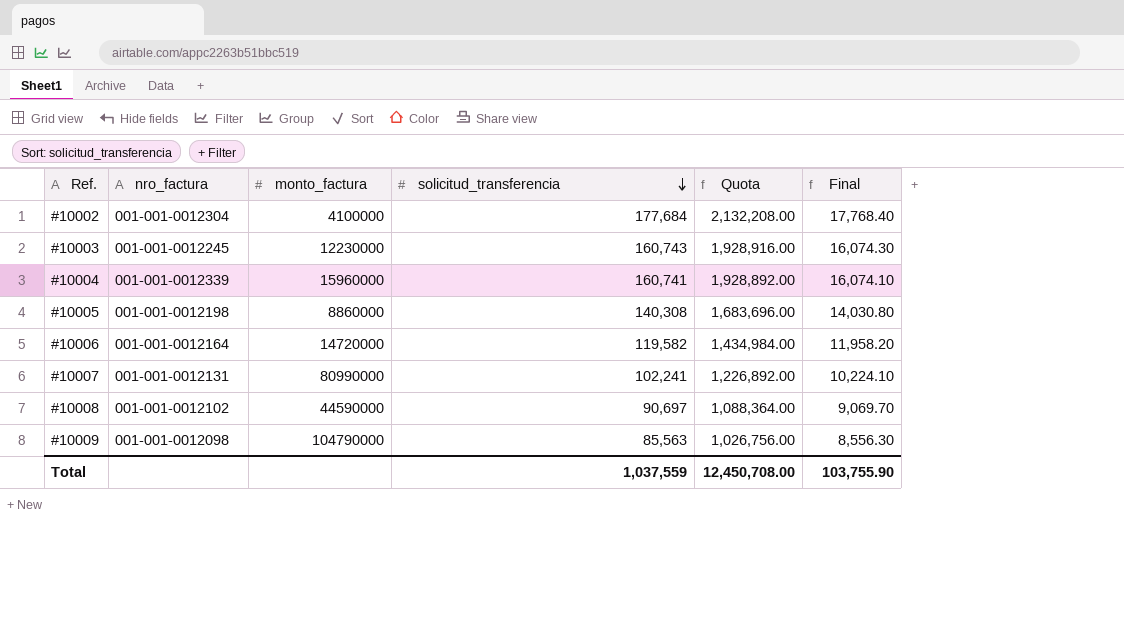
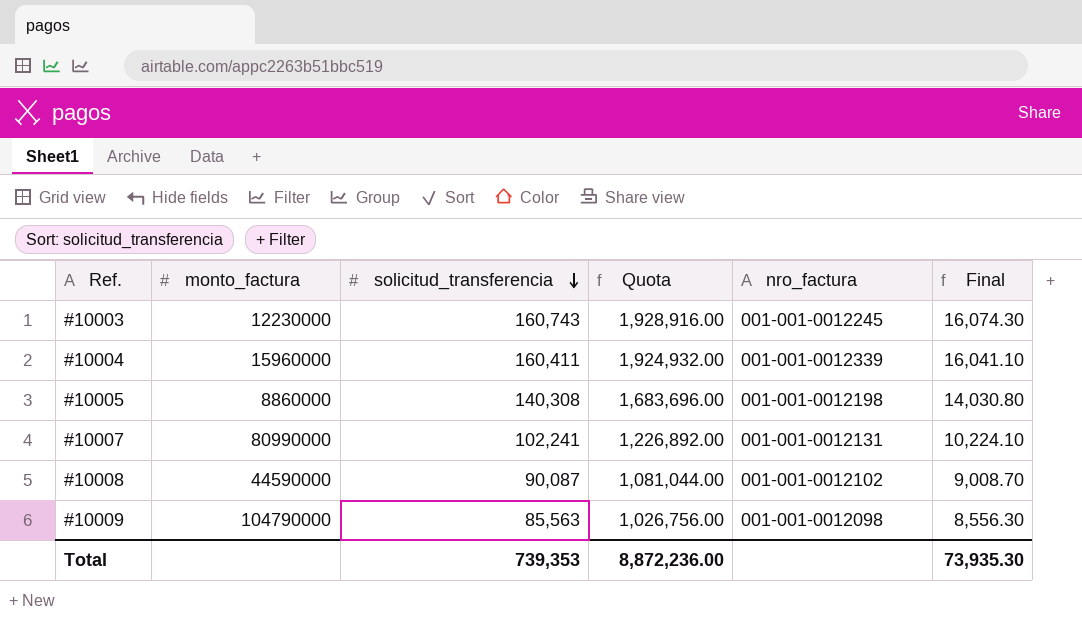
column nro_factura | position: 2 -> 5
row #10002: 001-001-0012304 | 4100000 | 177,684 | 2,132,208.00 | 17,768.40 -> none
row #10006: 001-001-0012164 | 14720000 | 119,582 | 1,434,984.00 | 11,958.20 -> none
#10004 | solicitud_transferencia: 160,741 -> 160,411
#10004 | Quota: 1,928,892.00 -> 1,924,932.00
#10004 | Final: 16,074.10 -> 16,041.10
#10008 | solicitud_transferencia: 90,697 -> 90,087
#10008 | Quota: 1,088,364.00 -> 1,081,044.00
#10008 | Final: 9,069.70 -> 9,008.70
Total | solicitud_transferencia: 1,037,559 -> 739,353
Total | Quota: 12,450,708.00 -> 8,872,236.00
Total | Final: 103,755.90 -> 73,935.30

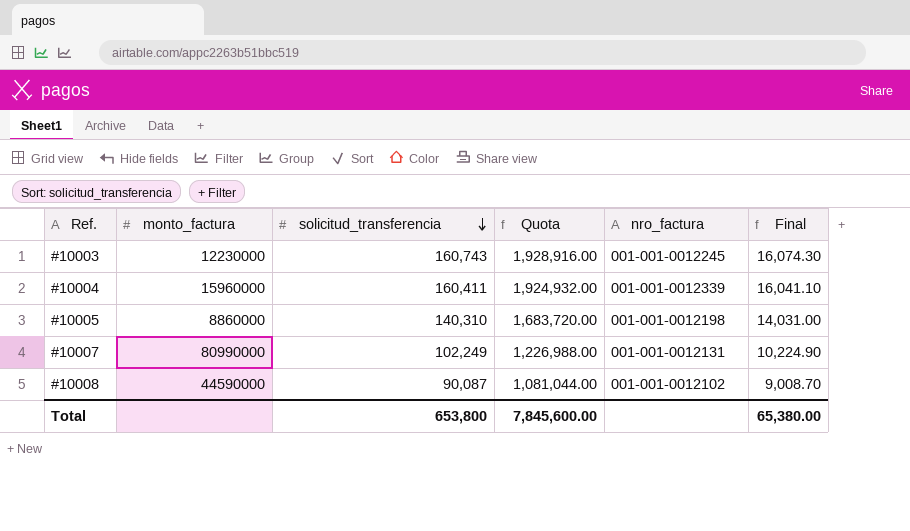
row #10009: 104790000 | 85,563 | 1,026,756.00 | 001-001-0012098 | 8,556.30 -> none
#10005 | solicitud_transferencia: 140,308 -> 140,310
#10005 | Quota: 1,683,696.00 -> 1,683,720.00
#10005 | Final: 14,030.80 -> 14,031.00
#10007 | solicitud_transferencia: 102,241 -> 102,249
#10007 | Quota: 1,226,892.00 -> 1,226,988.00
#10007 | Final: 10,224.10 -> 10,224.90
Total | solicitud_transferencia: 739,353 -> 653,800
Total | Quota: 8,872,236.00 -> 7,845,600.00
Total | Final: 73,935.30 -> 65,380.00

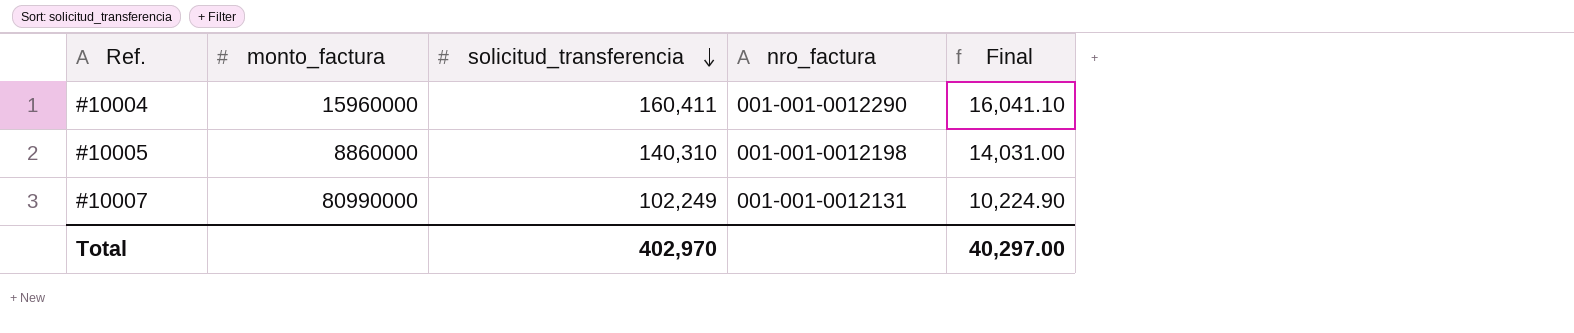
column Quota | formula: [solicitud_transferencia] * 12 -> none
row #10003: 12230000 | 160,743 | 1,928,916.00 | 001-001-0012245 | 16,074.30 -> none
row #10008: 44590000 | 90,087 | 1,081,044.00 | 001-001-0012102 | 9,008.70 -> none
#10004 | nro_factura: 001-001-0012339 -> 001-001-0012290
Total | solicitud_transferencia: 653,800 -> 402,970
Total | Final: 65,380.00 -> 40,297.00

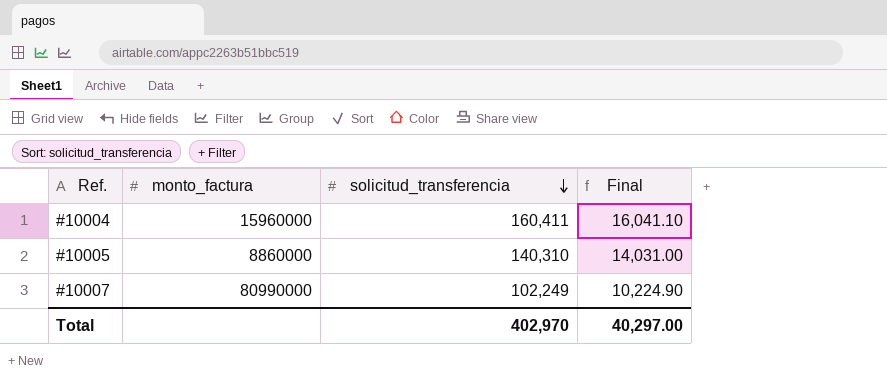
column nro_factura | position: 4 -> none

